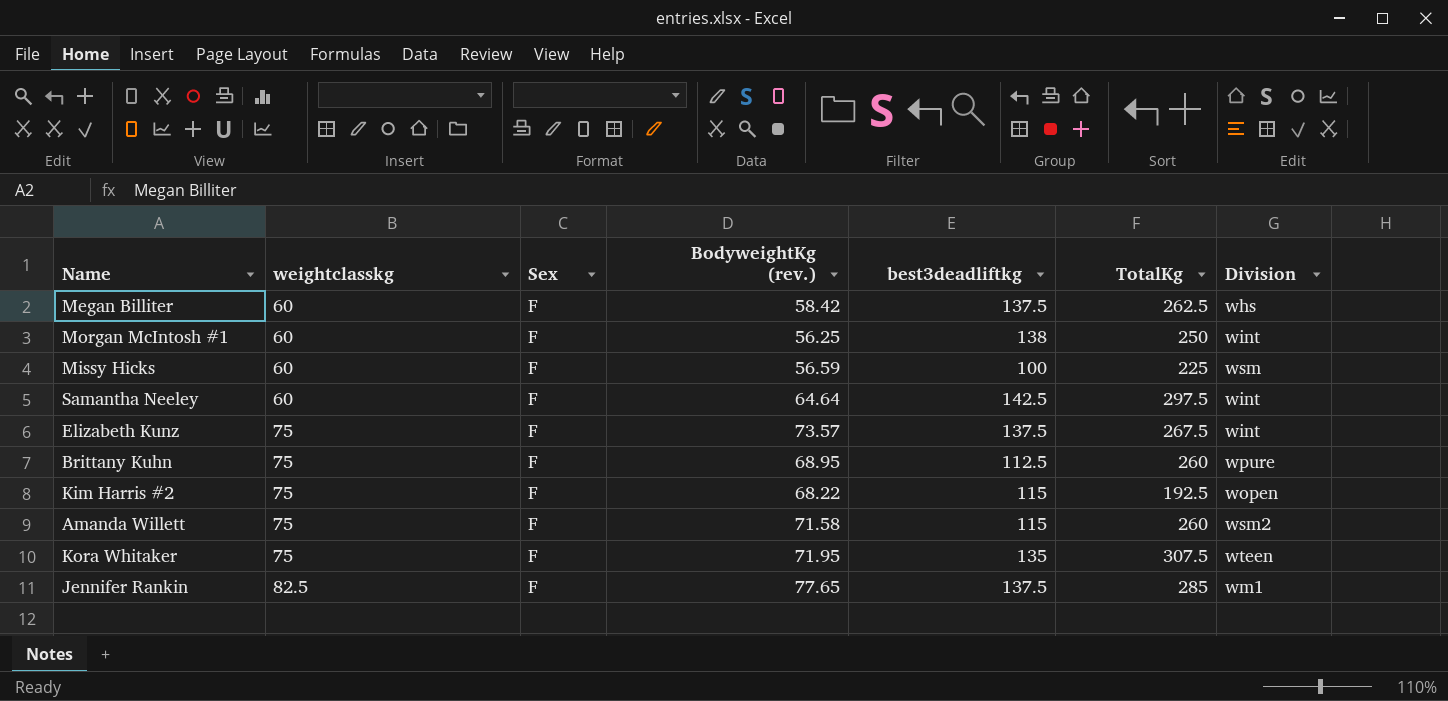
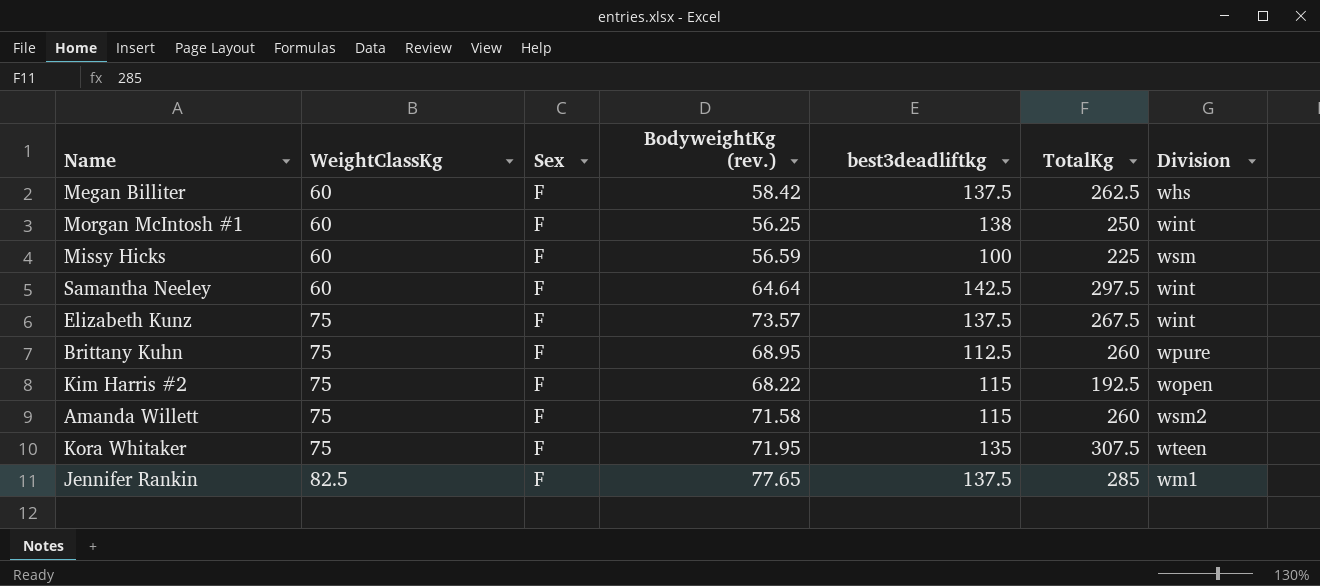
column name: weightclasskg -> WeightClassKg

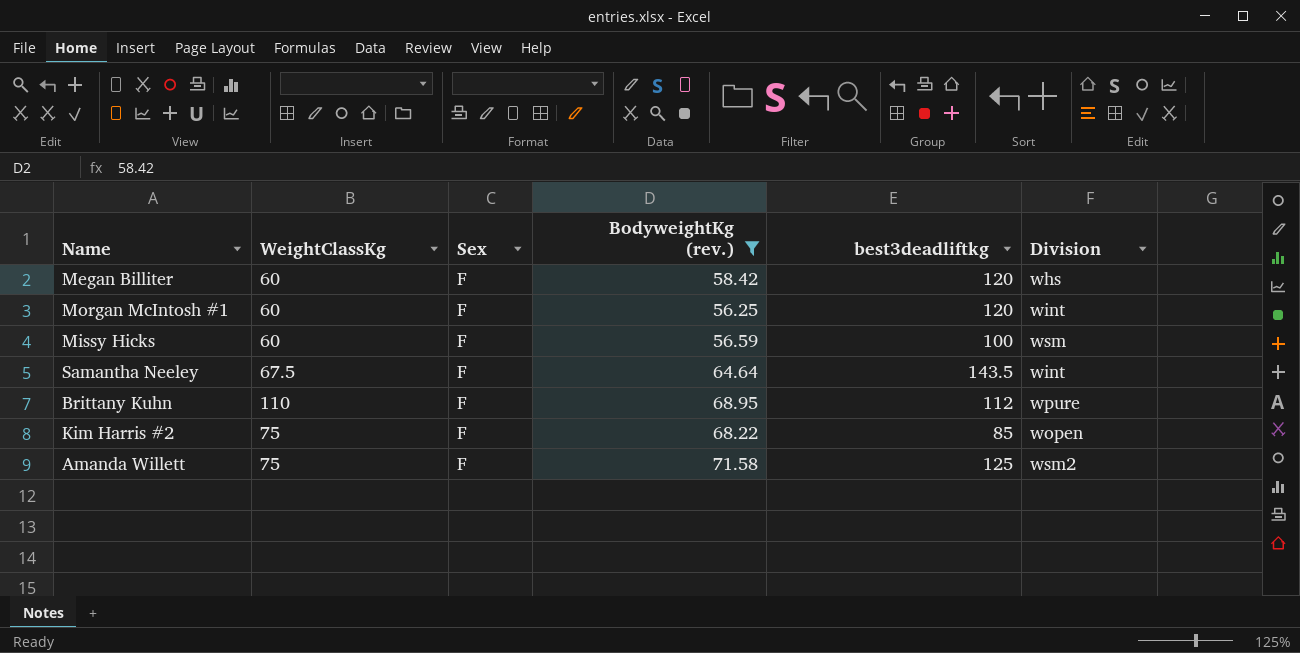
filter: none -> BodyweightKg (rev.) <= 71.58
column TotalKg | position: 6 -> none
Megan Billiter | best3deadliftkg: 137.5 -> 120
Morgan McIntosh #1 | best3deadliftkg: 138 -> 120
Samantha Neeley | WeightClassKg: 60 -> 67.5
Samantha Neeley | best3deadliftkg: 142.5 -> 143.5
Brittany Kuhn | WeightClassKg: 75 -> 110
Brittany Kuhn | best3deadliftkg: 112.5 -> 112
Kim Harris #2 | best3deadliftkg: 115 -> 85
Amanda Willett | best3deadliftkg: 115 -> 125

